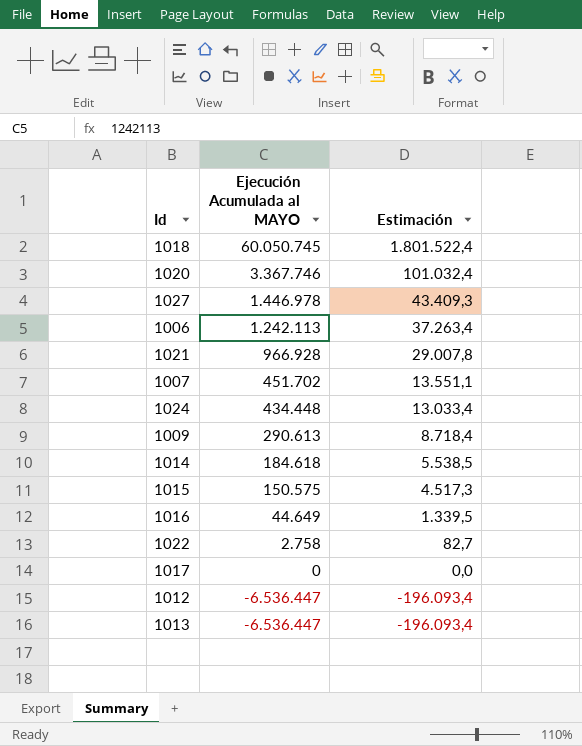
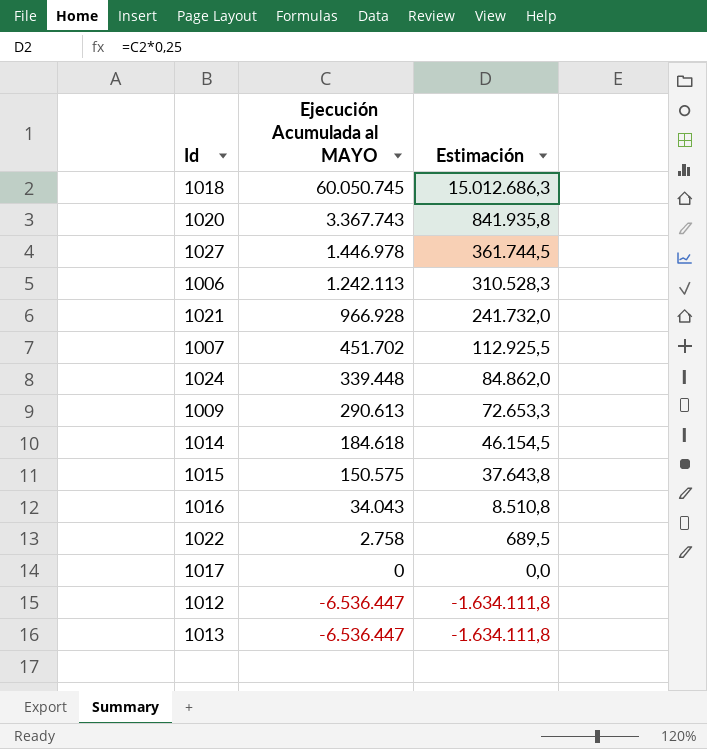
column Estimación | formula: [Ejecución Acumulada al MAYO] * 0,03 -> [Ejecución Acumulada al MAYO] * 0,25
1020 | Ejecución Acumulada al MAYO: 3.367.746 -> 3.367.743
1024 | Ejecución Acumulada al MAYO: 434.448 -> 339.448
1016 | Ejecución Acumulada al MAYO: 44.649 -> 34.043

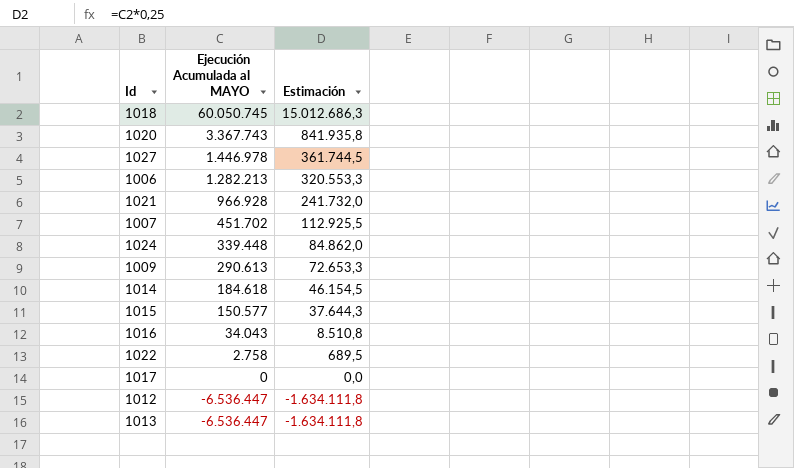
1006 | Ejecución Acumulada al MAYO: 1.242.113 -> 1.282.213
1006 | Estimación: 310.528,3 -> 320.553,3
1015 | Ejecución Acumulada al MAYO: 150.575 -> 150.577
1015 | Estimación: 37.643,8 -> 37.644,3

